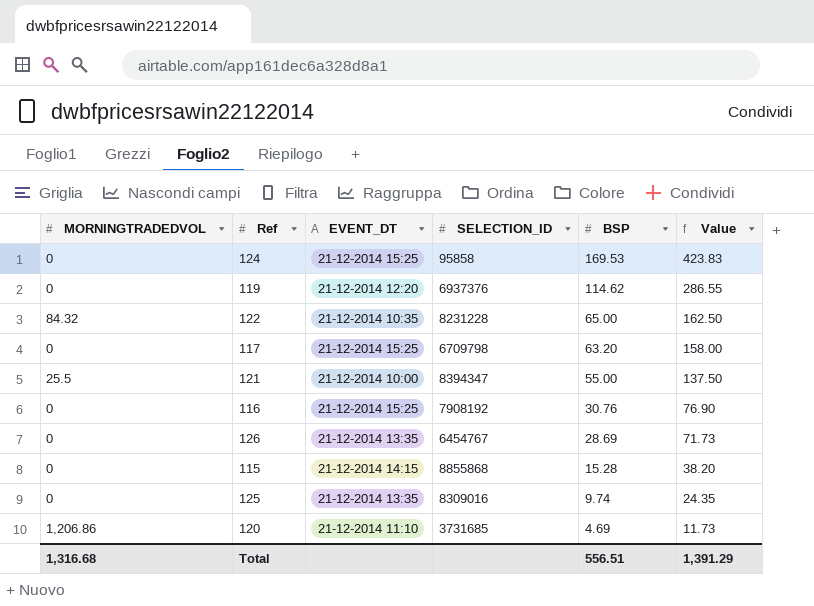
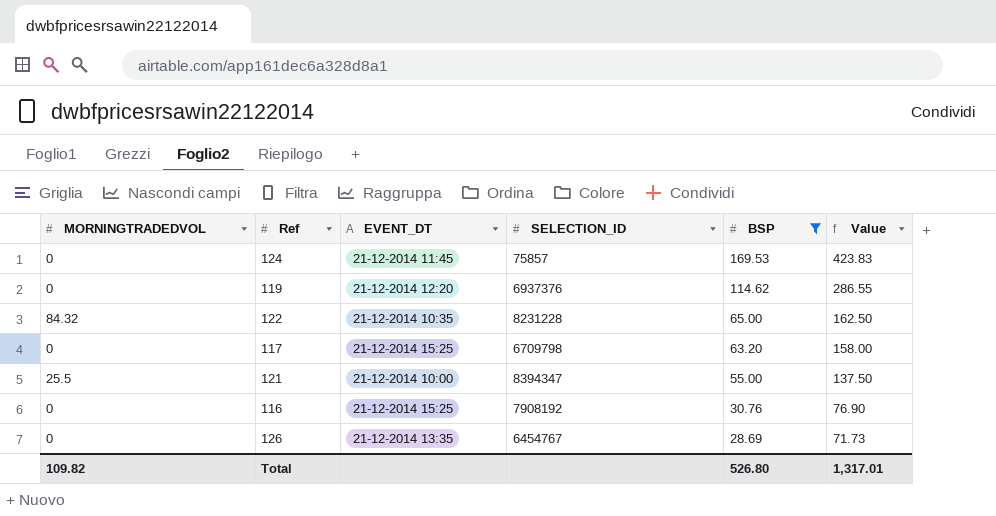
filter: none -> BSP >= 28.69
124 | EVENT_DT: 21-12-2014 15:25 -> 21-12-2014 11:45
124 | SELECTION_ID: 95858 -> 75857
Total | MORNINGTRADEDVOL: 1,316.68 -> 109.82
Total | BSP: 556.51 -> 526.80
Total | Value: 1,391.29 -> 1,317.01

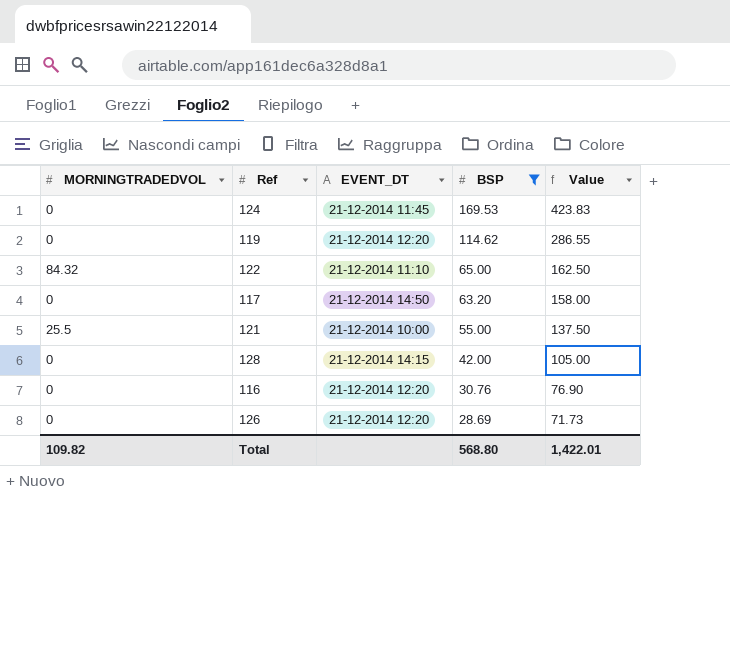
column SELECTION_ID | position: 4 -> none
122 | EVENT_DT: 21-12-2014 10:35 -> 21-12-2014 11:10
117 | EVENT_DT: 21-12-2014 15:25 -> 21-12-2014 14:50
row 128: none -> 0 | 21-12-2014 14:15 | 42.00 | 105.00
116 | EVENT_DT: 21-12-2014 15:25 -> 21-12-2014 12:20
126 | EVENT_DT: 21-12-2014 13:35 -> 21-12-2014 12:20
Total | BSP: 526.80 -> 568.80
Total | Value: 1,317.01 -> 1,422.01

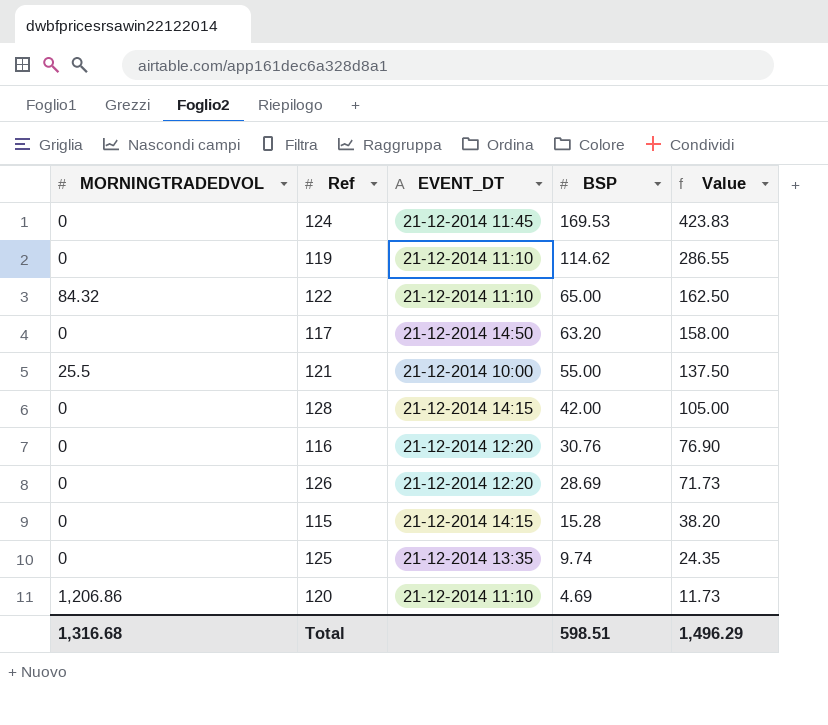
filter: BSP >= 28.69 -> none
119 | EVENT_DT: 21-12-2014 12:20 -> 21-12-2014 11:10
Total | MORNINGTRADEDVOL: 109.82 -> 1,316.68
Total | BSP: 568.80 -> 598.51
Total | Value: 1,422.01 -> 1,496.29

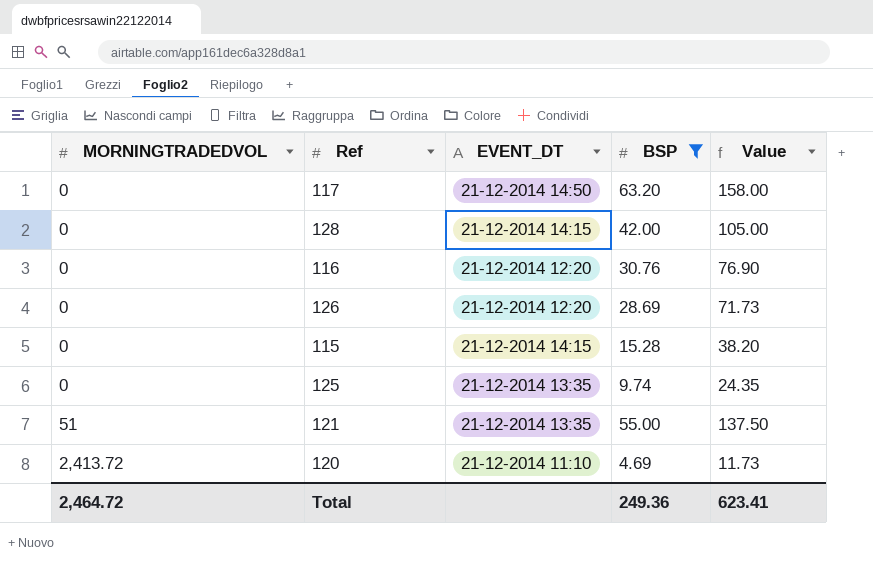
filter: none -> BSP <= 63.20
row order: BSP descending -> MORNINGTRADEDVOL ascending
121 | MORNINGTRADEDVOL: 25.5 -> 51
121 | EVENT_DT: 21-12-2014 10:00 -> 21-12-2014 13:35
120 | MORNINGTRADEDVOL: 1,206.86 -> 2,413.72
Total | MORNINGTRADEDVOL: 1,316.68 -> 2,464.72
Total | BSP: 598.51 -> 249.36
Total | Value: 1,496.29 -> 623.41

